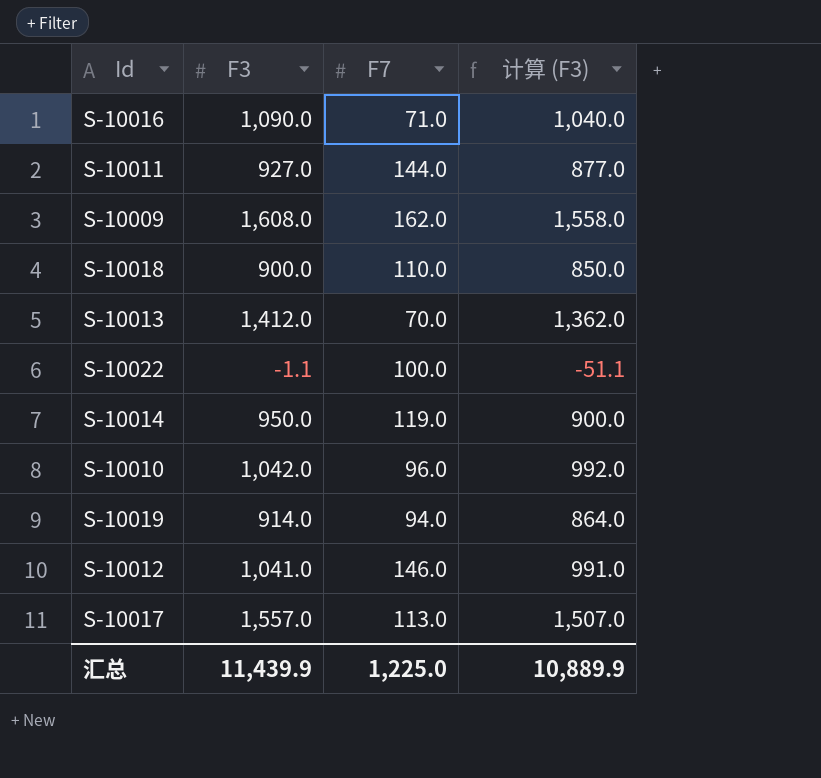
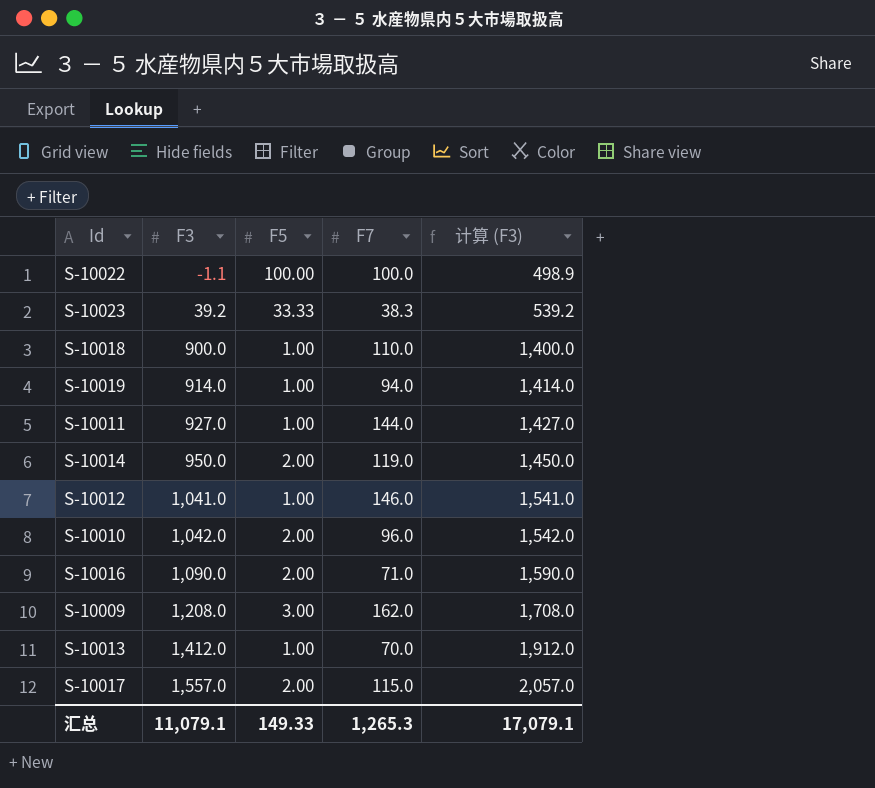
row order: none -> F3 ascending
column F5 | position: none -> 3
column 计算 (F3) | formula: [F3] - 50 -> [F3] + 500
row S-10023: none -> 39.2 | 33.33 | 38.3 | 539.2
S-10009 | F3: 1,608.0 -> 1,208.0
S-10017 | F7: 113.0 -> 115.0
汇总 | F3: 11,439.9 -> 11,079.1
汇总 | F7: 1,225.0 -> 1,265.3
汇总 | 计算 (F3): 10,889.9 -> 17,079.1

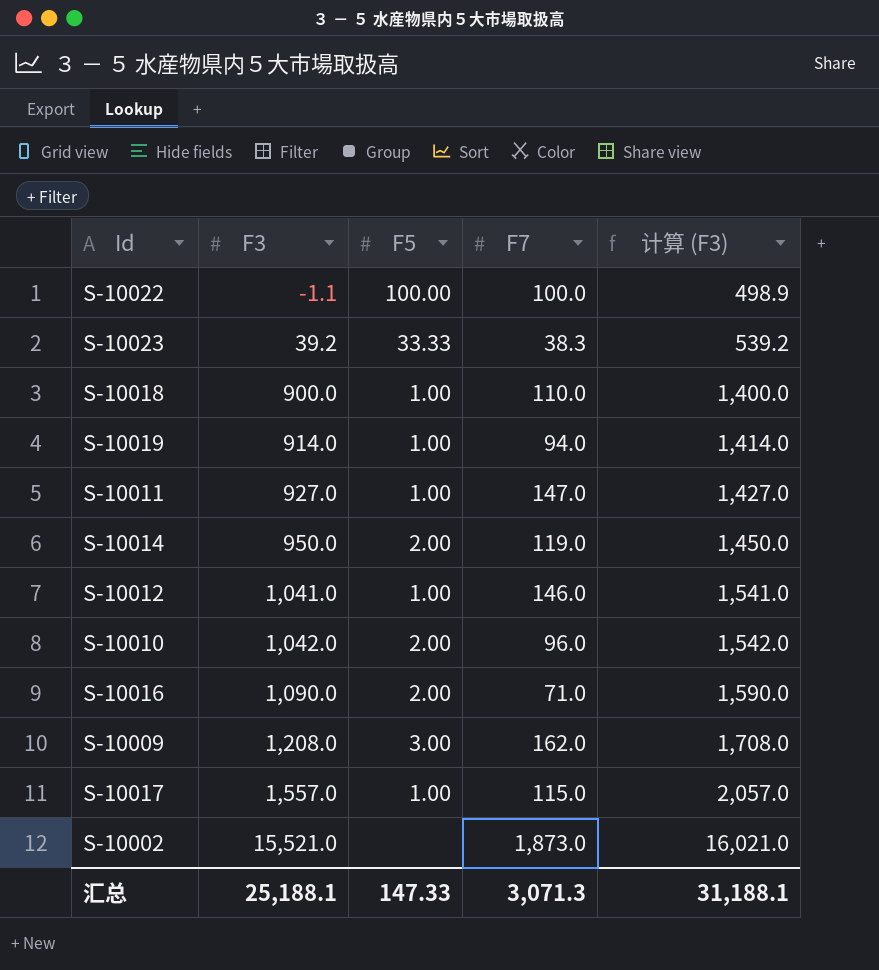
row S-10013: 1,412.0 | 1.00 | 70.0 | 1,912.0 -> none
S-10011 | F7: 144.0 -> 147.0
S-10017 | F5: 2.00 -> 1.00
row S-10002: none -> 15,521.0 | none | 1,873.0 | 16,021.0
汇总 | F3: 11,079.1 -> 25,188.1
汇总 | F5: 149.33 -> 147.33
汇总 | F7: 1,265.3 -> 3,071.3
汇总 | 计算 (F3): 17,079.1 -> 31,188.1

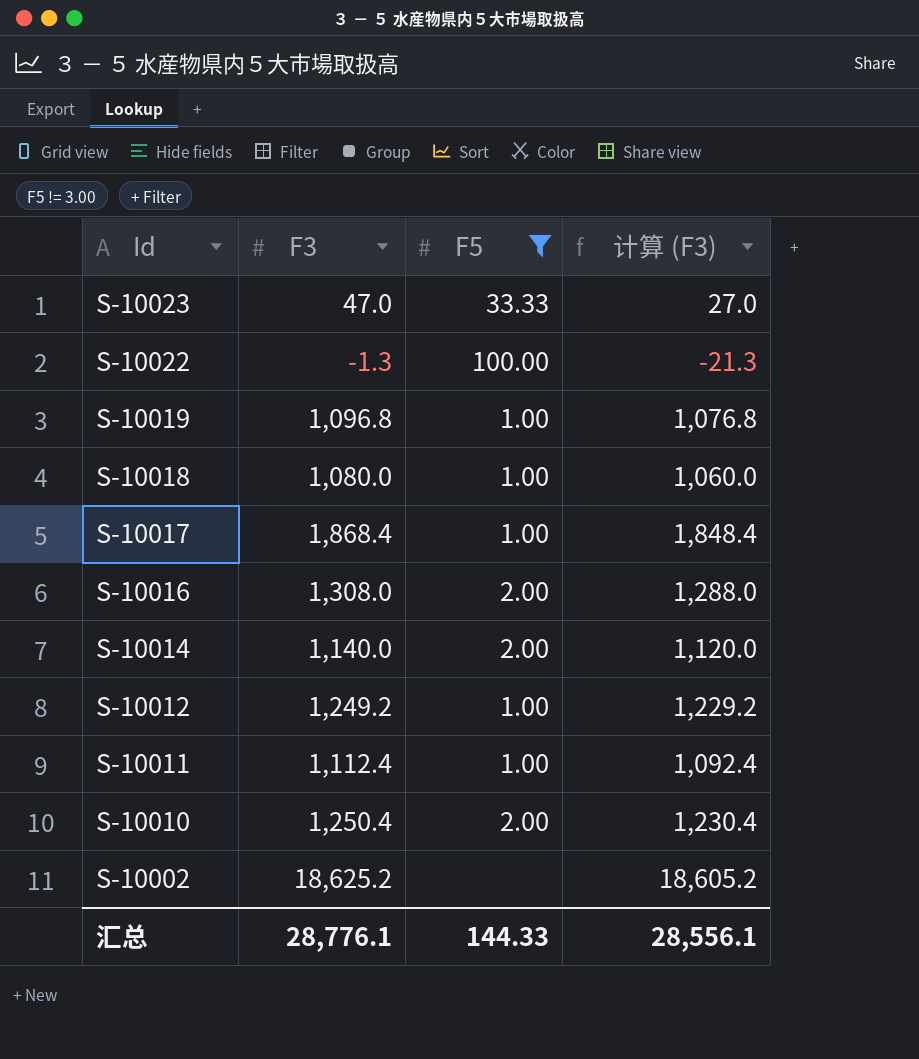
filter: none -> F5 != 3.00
row order: F3 ascending -> Id descending
column F7 | position: 4 -> none
column 计算 (F3) | formula: [F3] + 500 -> [F3] - 20
S-10023 | F3: 39.2 -> 47.0
S-10022 | F3: -1.1 -> -1.3
S-10019 | F3: 914.0 -> 1,096.8
S-10018 | F3: 900.0 -> 1,080.0
S-10017 | F3: 1,557.0 -> 1,868.4
S-10016 | F3: 1,090.0 -> 1,308.0
S-10014 | F3: 950.0 -> 1,140.0
S-10012 | F3: 1,041.0 -> 1,249.2
S-10011 | F3: 927.0 -> 1,112.4
S-10010 | F3: 1,042.0 -> 1,250.4
S-10002 | F3: 15,521.0 -> 18,625.2
汇总 | F3: 25,188.1 -> 28,776.1
汇总 | F5: 147.33 -> 144.33
汇总 | 计算 (F3): 31,188.1 -> 28,556.1

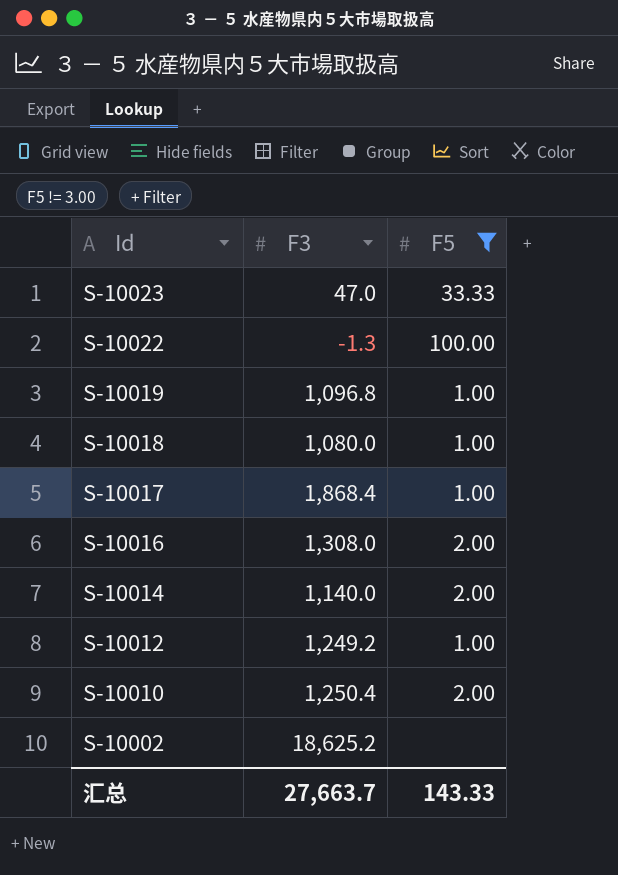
column 计算 (F3) | formula: [F3] - 20 -> none
row S-10011: 1,112.4 | 1.00 | 1,092.4 -> none
汇总 | F3: 28,776.1 -> 27,663.7
汇总 | F5: 144.33 -> 143.33

